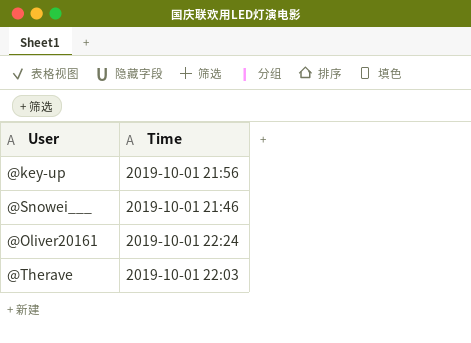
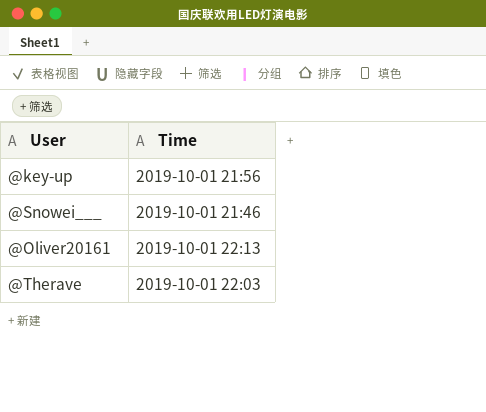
@Oliver20161 | Time: 2019-10-01 22:24 -> 2019-10-01 22:13

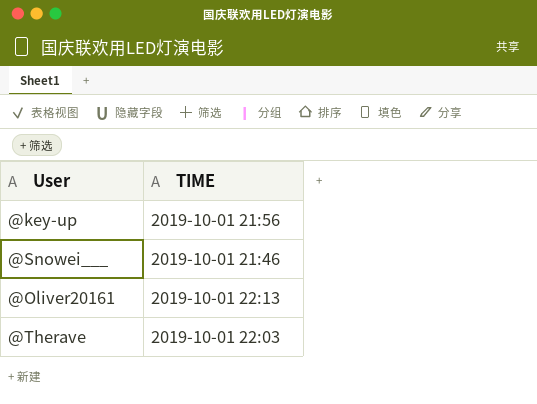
column name: Time -> TIME

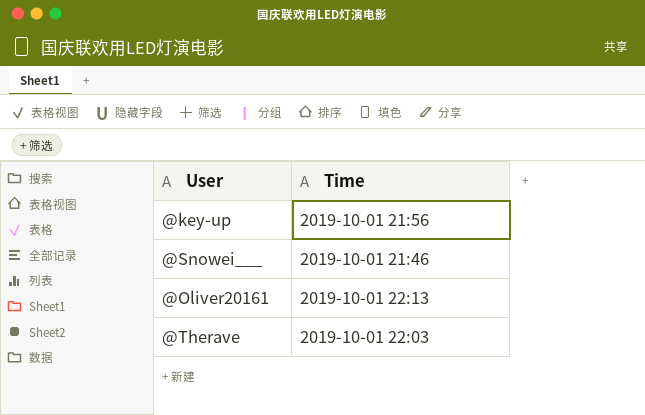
column name: TIME -> Time

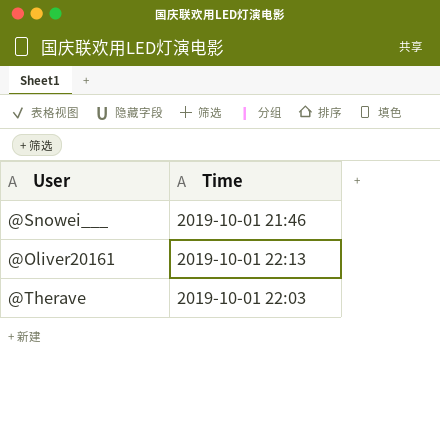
row @key-up: 2019-10-01 21:56 -> none

